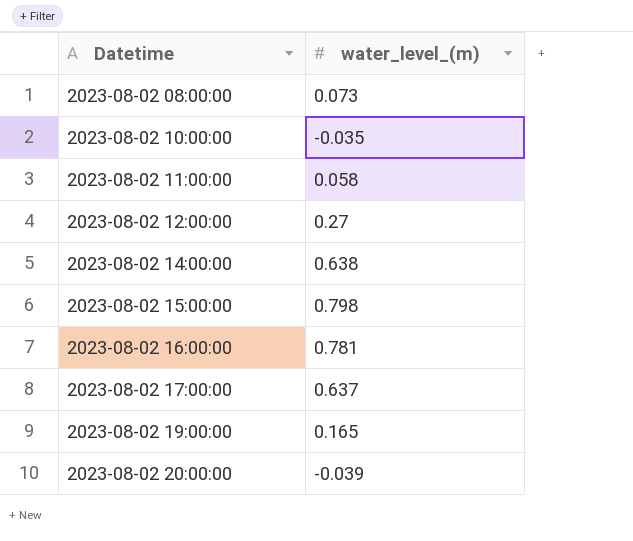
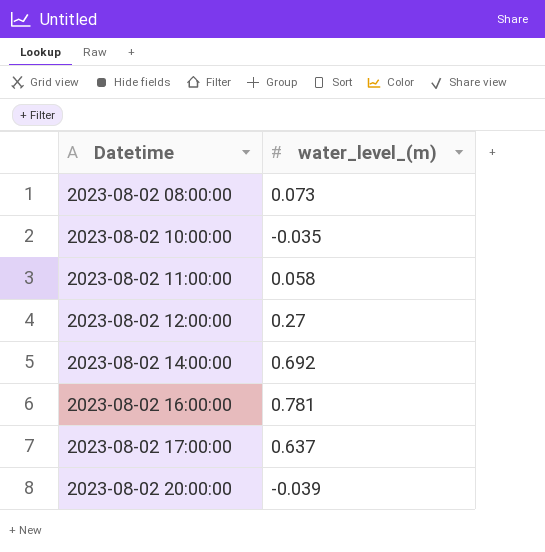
row 2023-08-02 15:00:00: 0.798 -> none
row 2023-08-02 19:00:00: 0.165 -> none
2023-08-02 14:00:00 | water_level_(m): 0.638 -> 0.692

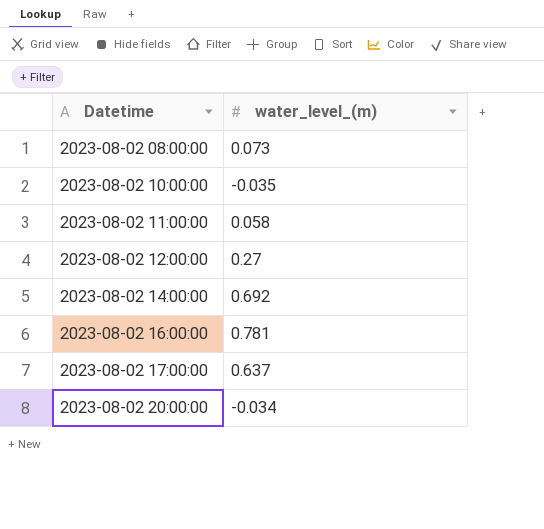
2023-08-02 20:00:00 | water_level_(m): -0.039 -> -0.034

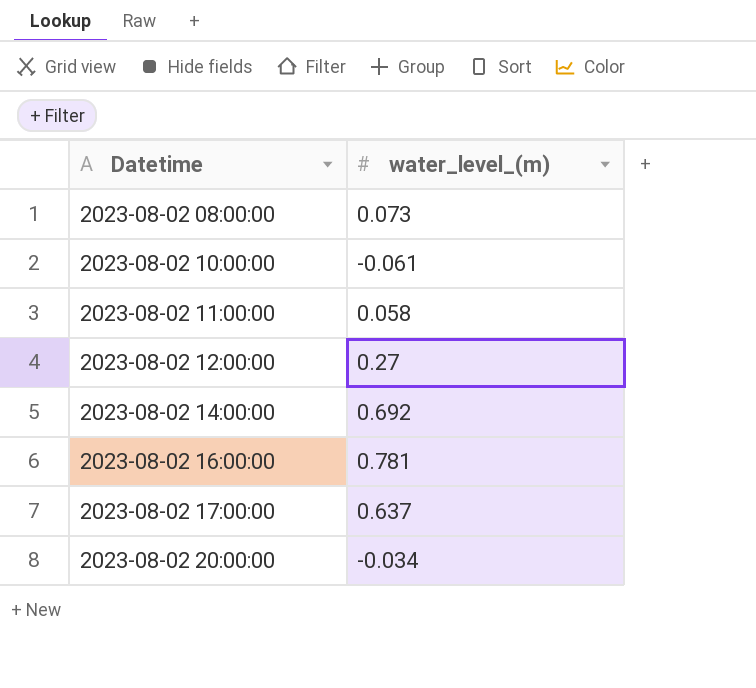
2023-08-02 10:00:00 | water_level_(m): -0.035 -> -0.061

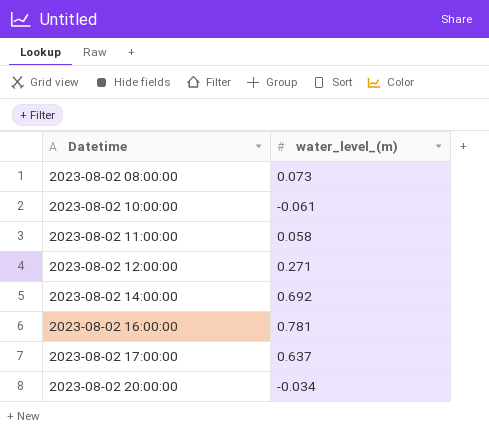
2023-08-02 12:00:00 | water_level_(m): 0.27 -> 0.271

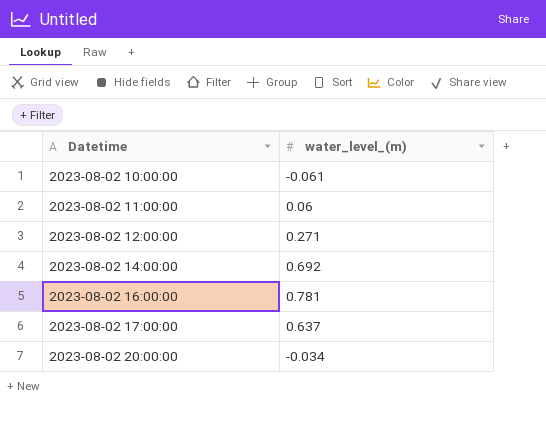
row 2023-08-02 08:00:00: 0.073 -> none
2023-08-02 11:00:00 | water_level_(m): 0.058 -> 0.06

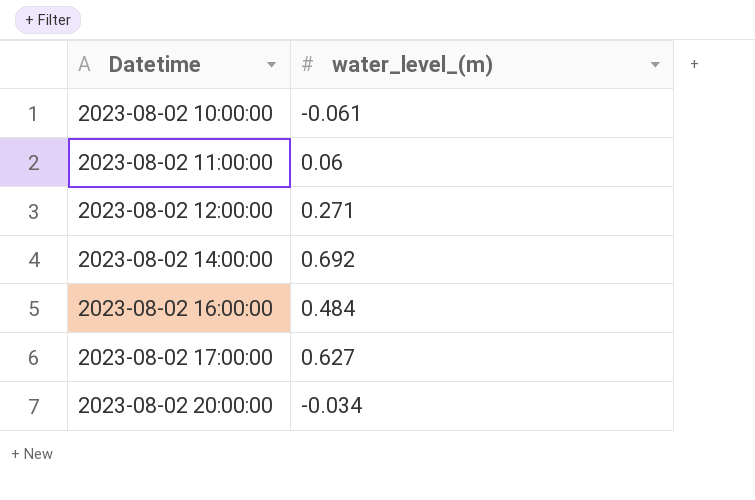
2023-08-02 16:00:00 | water_level_(m): 0.781 -> 0.484
2023-08-02 17:00:00 | water_level_(m): 0.637 -> 0.627

